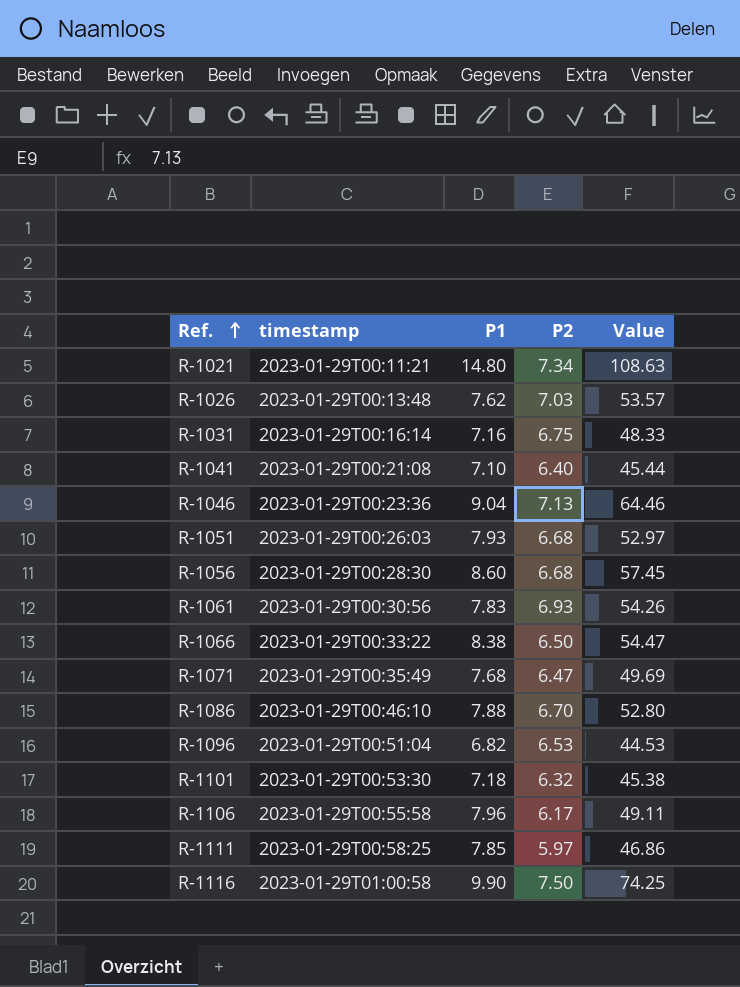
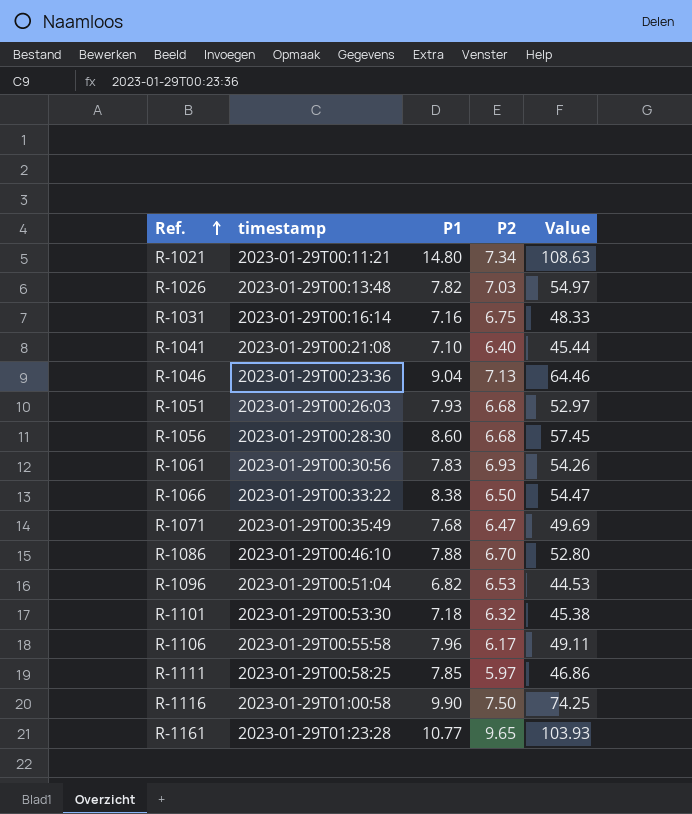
R-1026 | P1: 7.62 -> 7.82
R-1026 | Value: 53.57 -> 54.97
row R-1161: none -> 2023-01-29T01:23:28 | 10.77 | 9.65 | 103.93

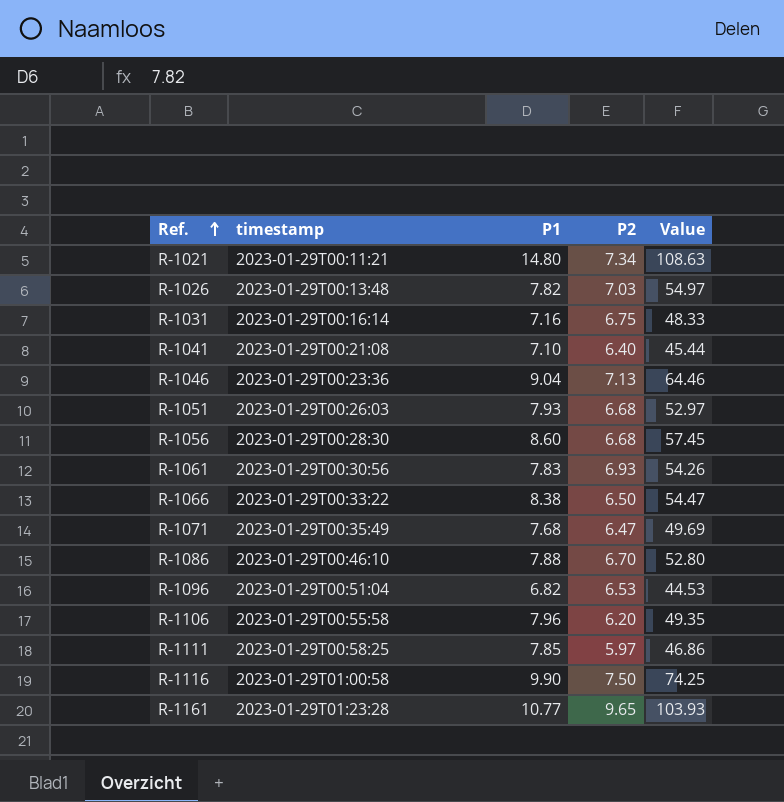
row R-1101: 2023-01-29T00:53:30 | 7.18 | 6.32 | 45.38 -> none
R-1106 | P2: 6.17 -> 6.20
R-1106 | Value: 49.11 -> 49.35

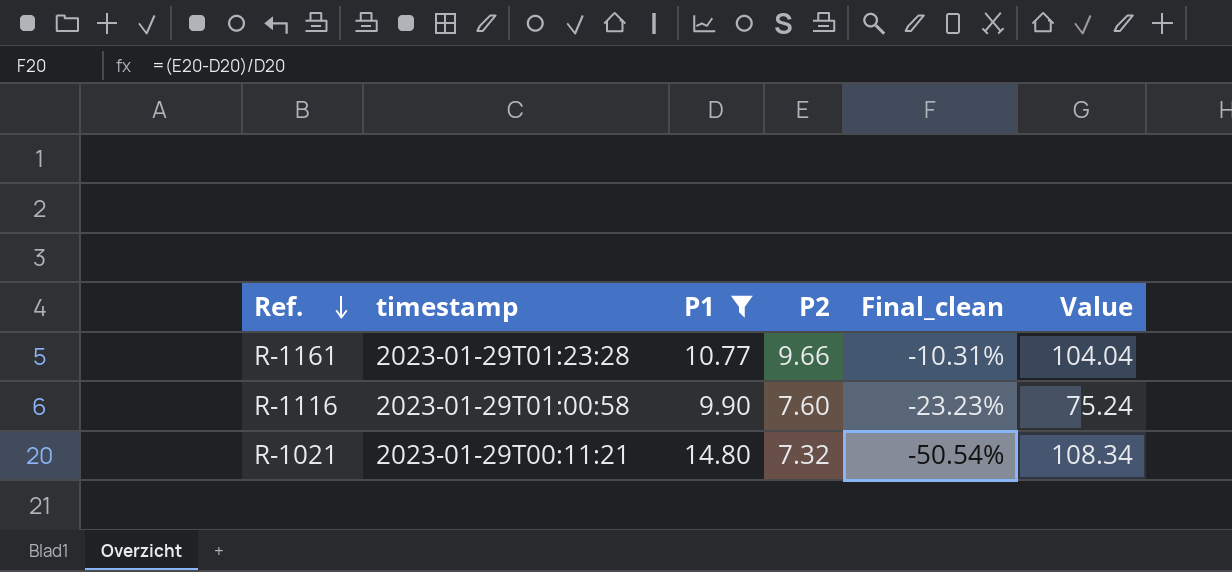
filter: none -> P1 >= 9.90
row order: Ref. ascending -> Ref. descending
column Final_clean | formula: none -> ([P2] - [P1]) / [P1]
R-1161 | P2: 9.65 -> 9.66
R-1161 | Value: 103.93 -> 104.04
R-1116 | P2: 7.50 -> 7.60
R-1116 | Value: 74.25 -> 75.24
R-1021 | P2: 7.34 -> 7.32
R-1021 | Value: 108.63 -> 108.34

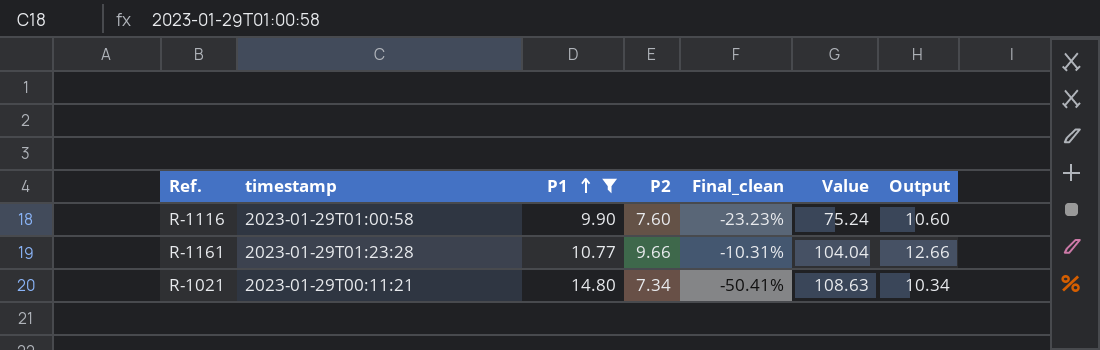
row order: Ref. descending -> P1 ascending
column Output | formula: none -> [P2] + 3
R-1021 | P2: 7.32 -> 7.34
R-1021 | Final_clean: -50.54% -> -50.41%
R-1021 | Value: 108.34 -> 108.63

